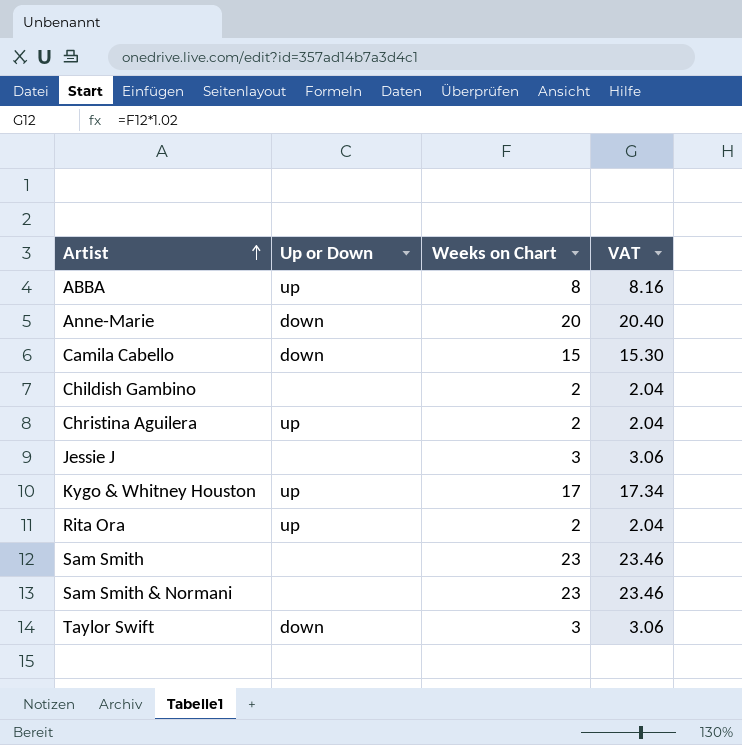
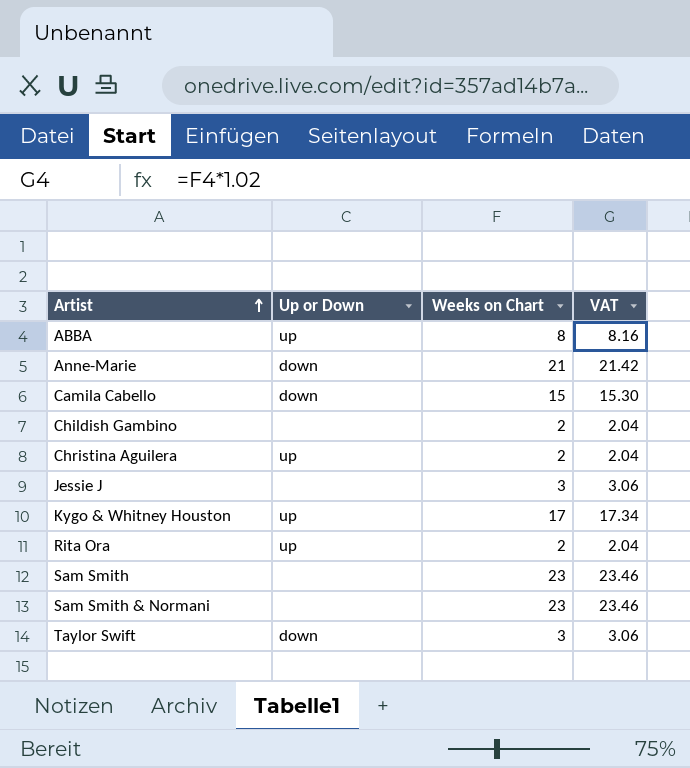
Anne-Marie | Weeks on Chart: 20 -> 21
Anne-Marie | VAT: 20.40 -> 21.42

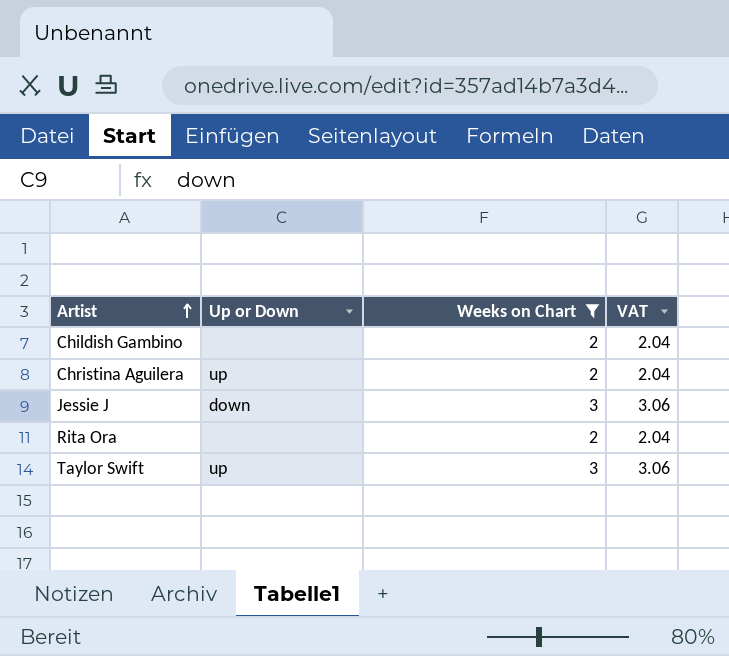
filter: none -> Weeks on Chart <= 3
Jessie J | Up or Down: none -> down
Rita Ora | Up or Down: up -> none
Taylor Swift | Up or Down: down -> up

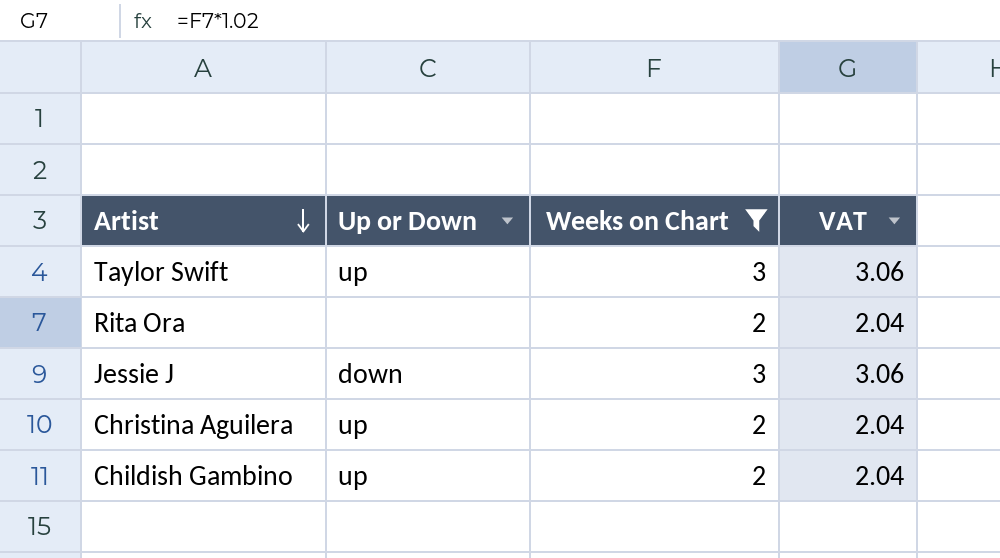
row order: Artist ascending -> Artist descending
Childish Gambino | Up or Down: none -> up

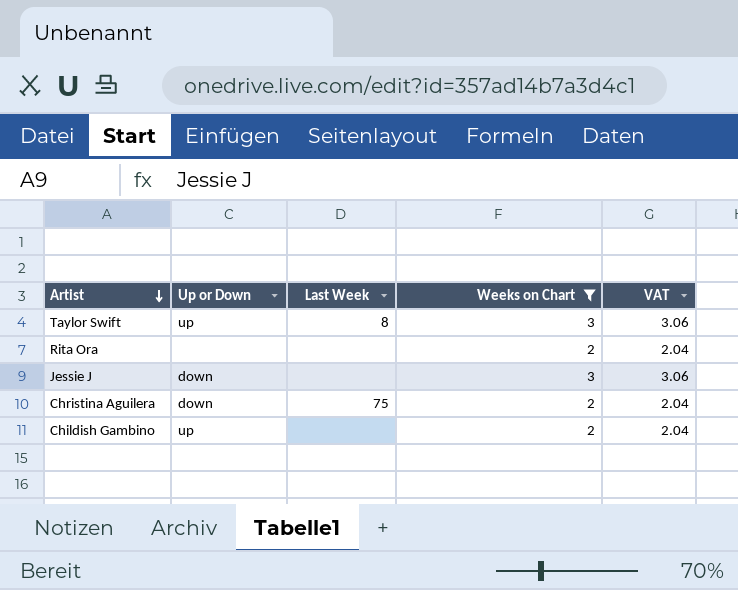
column Last Week | position: none -> 3
Christina Aguilera | Up or Down: up -> down

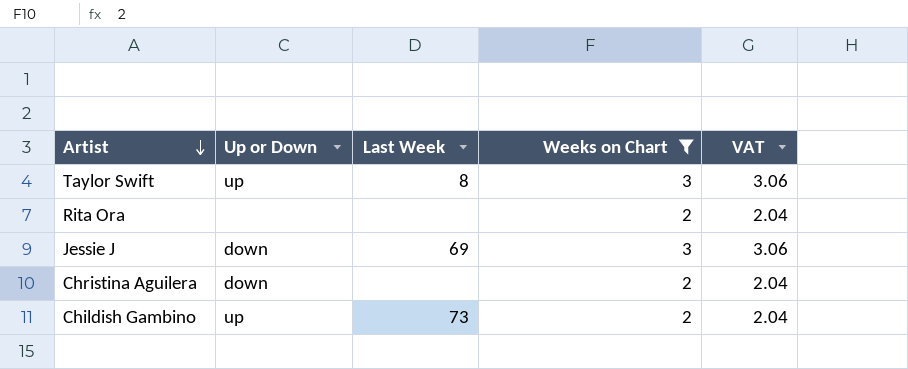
Jessie J | Last Week: none -> 69
Christina Aguilera | Last Week: 75 -> none
Childish Gambino | Last Week: none -> 73

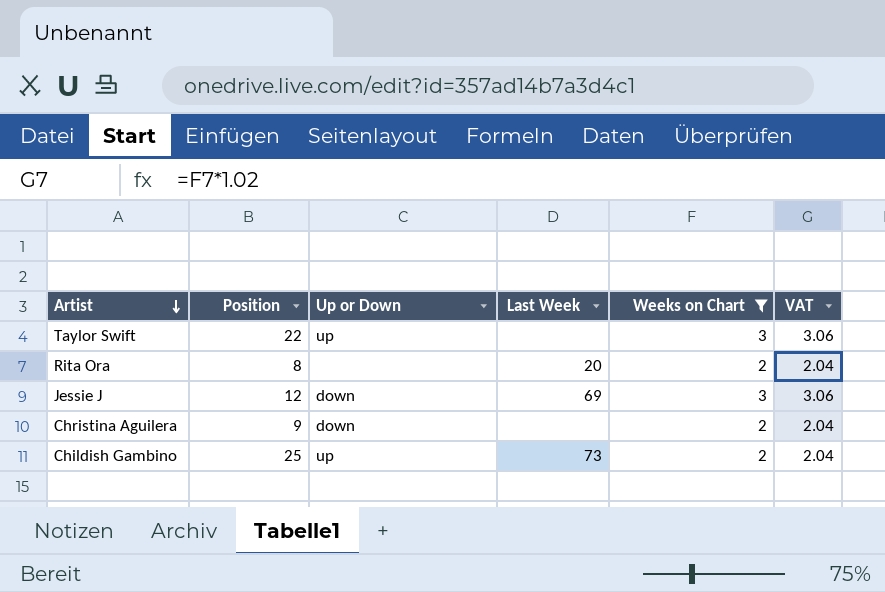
column Position | position: none -> 2
Taylor Swift | Last Week: 8 -> none
Rita Ora | Last Week: none -> 20

